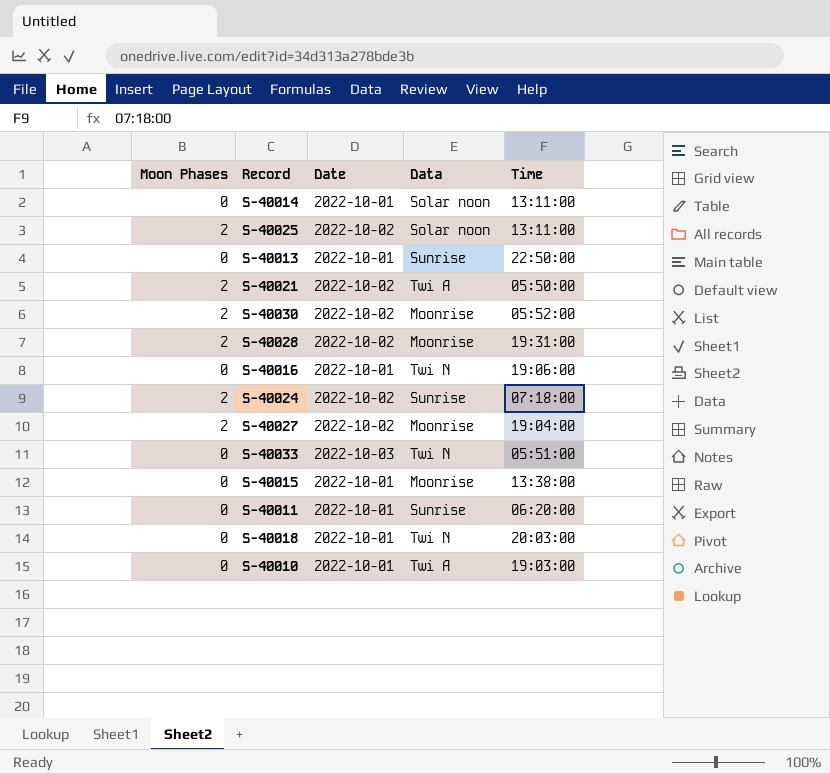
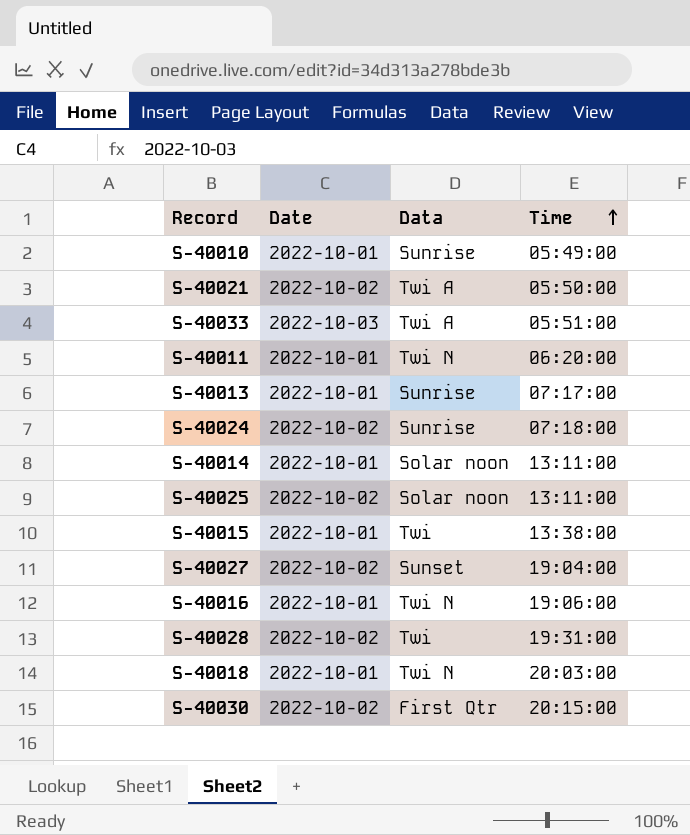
row order: none -> Time ascending
column Moon Phases | position: 1 -> none
S-40010 | Data: Twi A -> Sunrise
S-40010 | Time: 19:03:00 -> 05:49:00
S-40033 | Data: Twi N -> Twi A
S-40011 | Data: Sunrise -> Twi N
S-40013 | Time: 22:50:00 -> 07:17:00
S-40015 | Data: Moonrise -> Twi
S-40027 | Data: Moonrise -> Sunset
S-40028 | Data: Moonrise -> Twi
S-40030 | Data: Moonrise -> First Qtr
S-40030 | Time: 05:52:00 -> 20:15:00

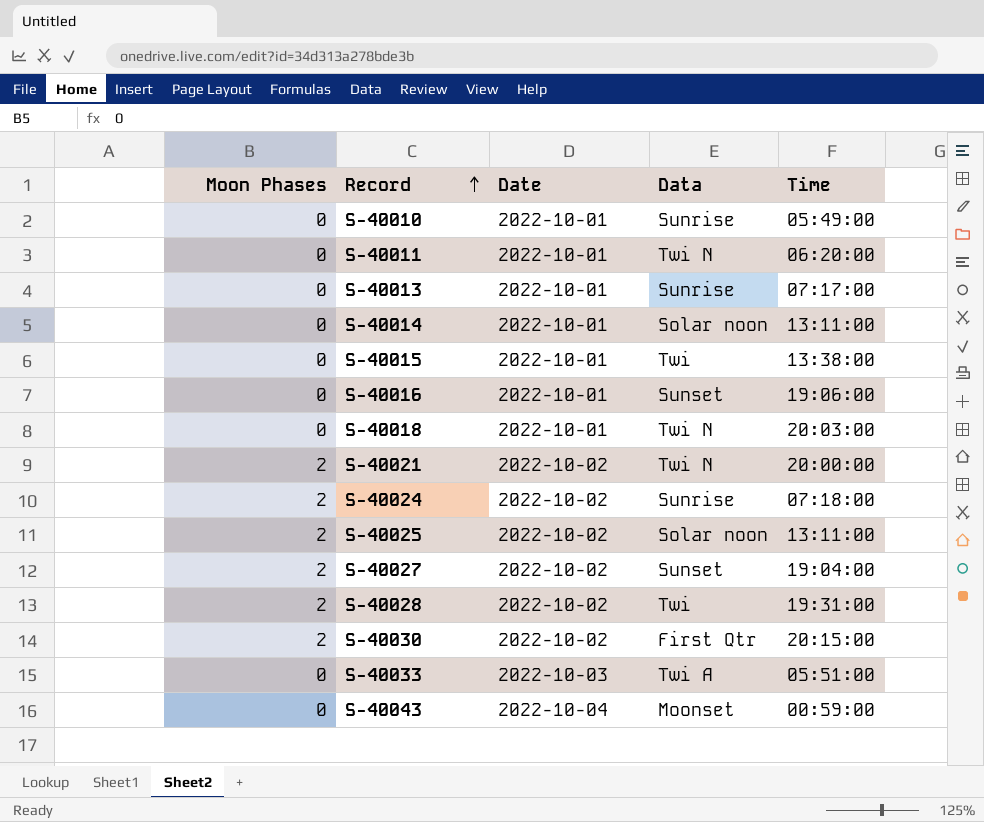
row order: Time ascending -> Record ascending
column Moon Phases | position: none -> 1
S-40016 | Data: Twi N -> Sunset
S-40021 | Data: Twi A -> Twi N
S-40021 | Time: 05:50:00 -> 20:00:00
row S-40043: none -> 0 | 2022-10-04 | Moonset | 00:59:00

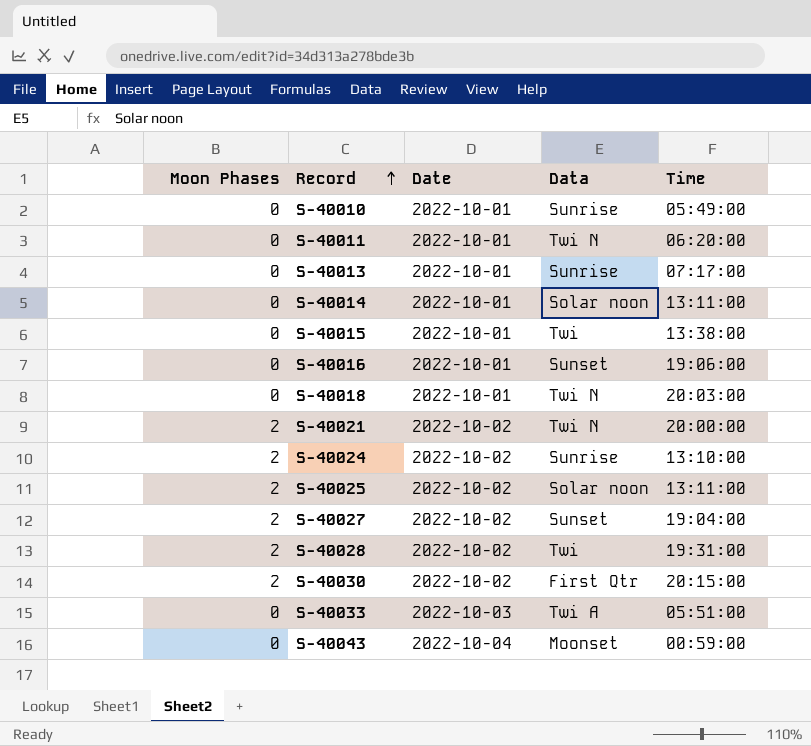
S-40024 | Time: 07:18:00 -> 13:10:00

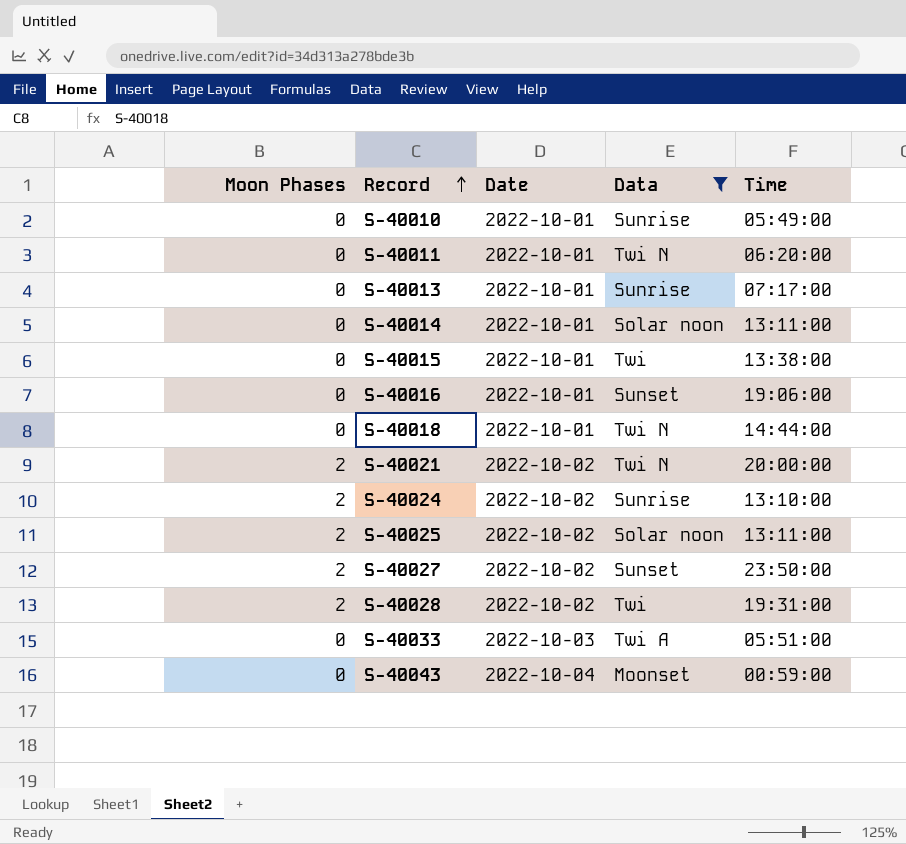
filter: none -> Data != First Qtr
S-40018 | Time: 20:03:00 -> 14:44:00
S-40027 | Time: 19:04:00 -> 23:50:00

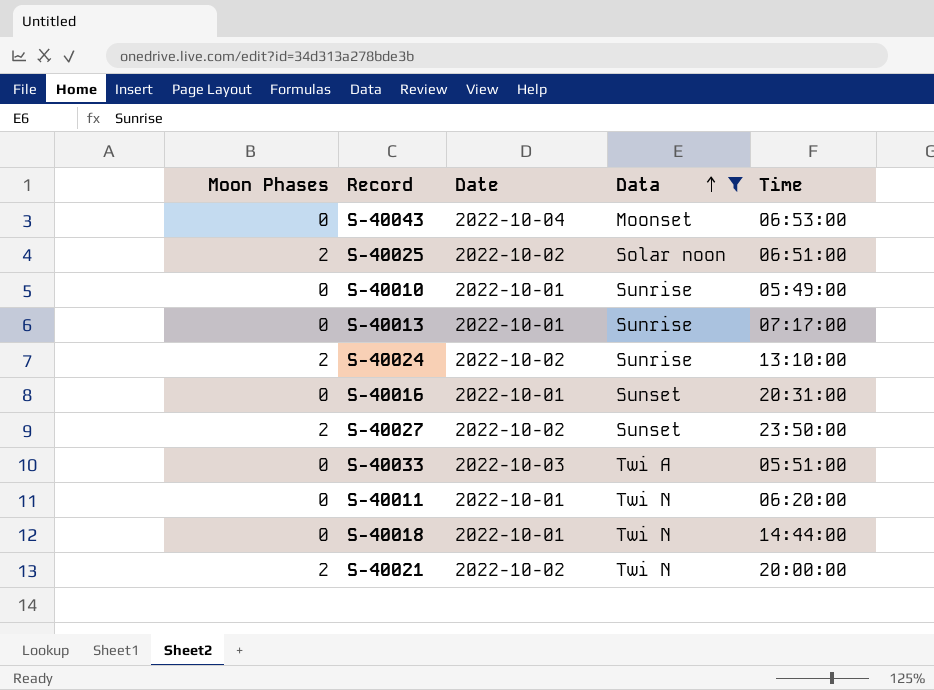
row order: Record ascending -> Data ascending
row S-40014: 0 | 2022-10-01 | Solar noon | 13:11:00 -> none
row S-40015: 0 | 2022-10-01 | Twi | 13:38:00 -> none
row S-40028: 2 | 2022-10-02 | Twi | 19:31:00 -> none
S-40043 | Time: 00:59:00 -> 06:53:00
S-40025 | Time: 13:11:00 -> 06:51:00
S-40016 | Time: 19:06:00 -> 20:31:00

